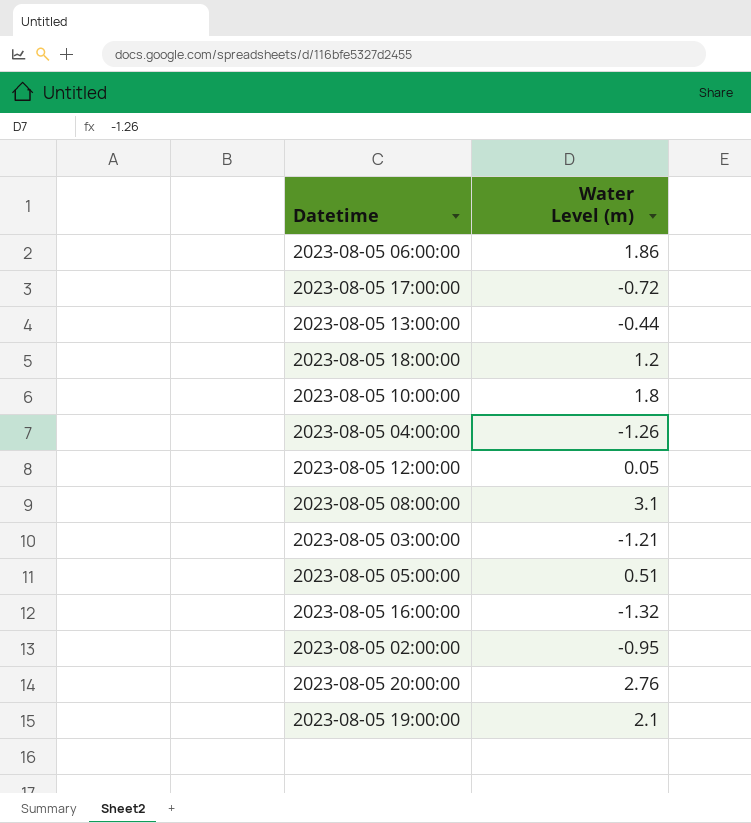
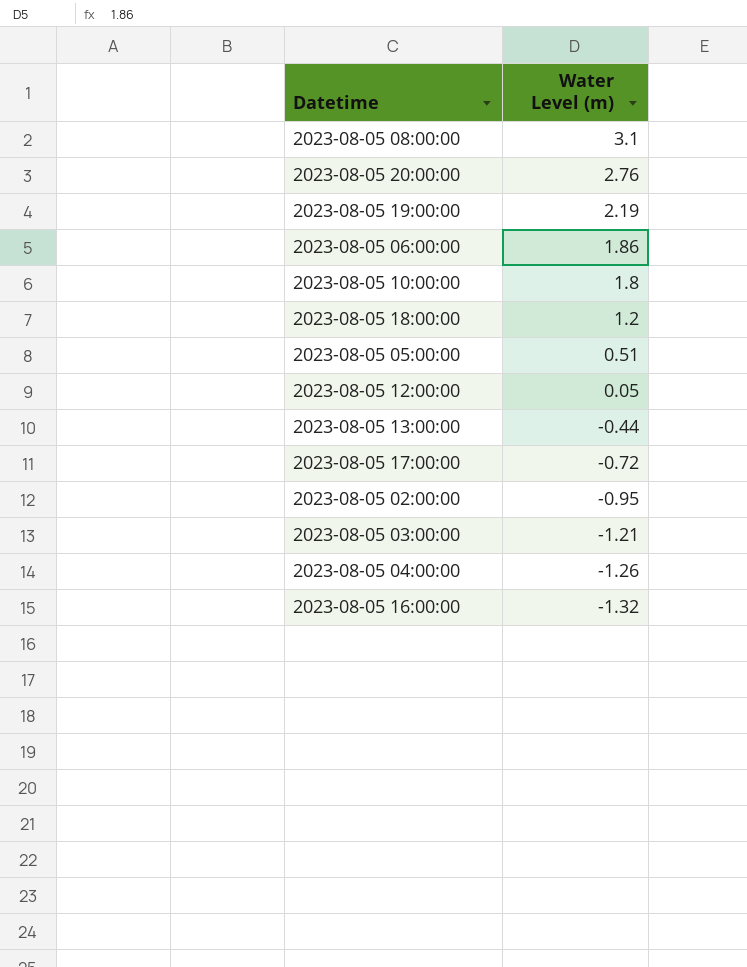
row order: none -> Water Level (m) descending
2023-08-05 19:00:00 | Water Level (m): 2.1 -> 2.19

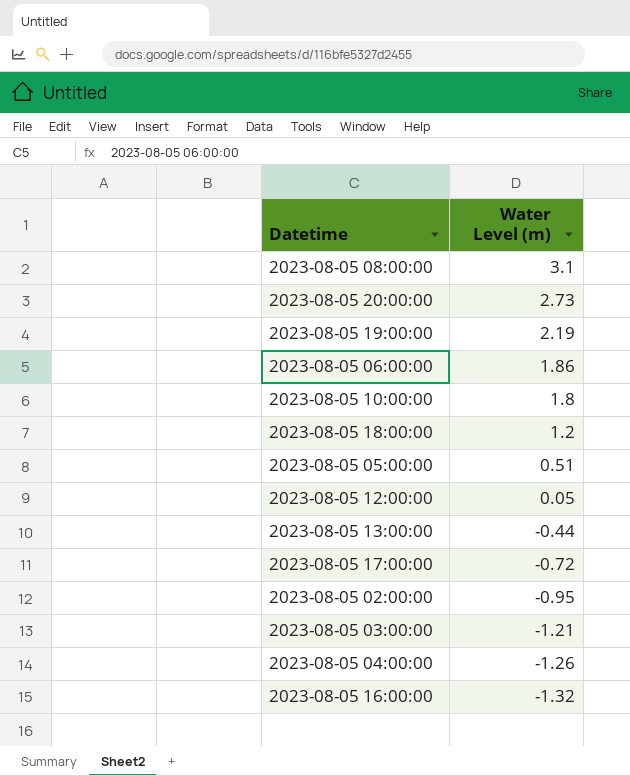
2023-08-05 20:00:00 | Water Level (m): 2.76 -> 2.73

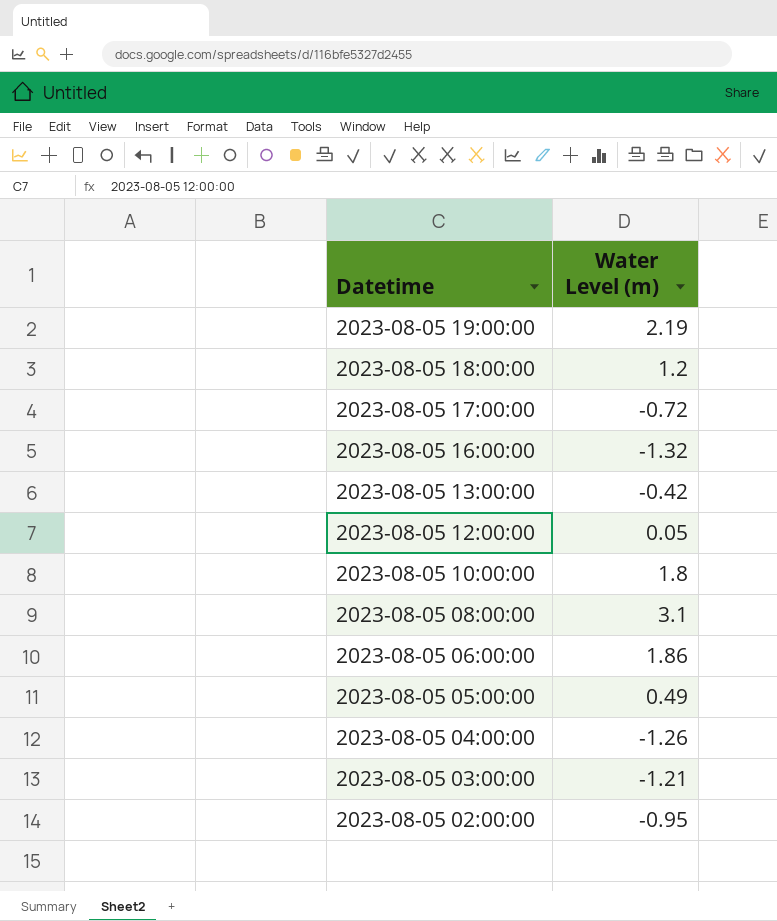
row order: Water Level (m) descending -> Datetime descending
row 2023-08-05 20:00:00: 2.73 -> none
2023-08-05 13:00:00 | Water Level (m): -0.44 -> -0.42
2023-08-05 05:00:00 | Water Level (m): 0.51 -> 0.49

